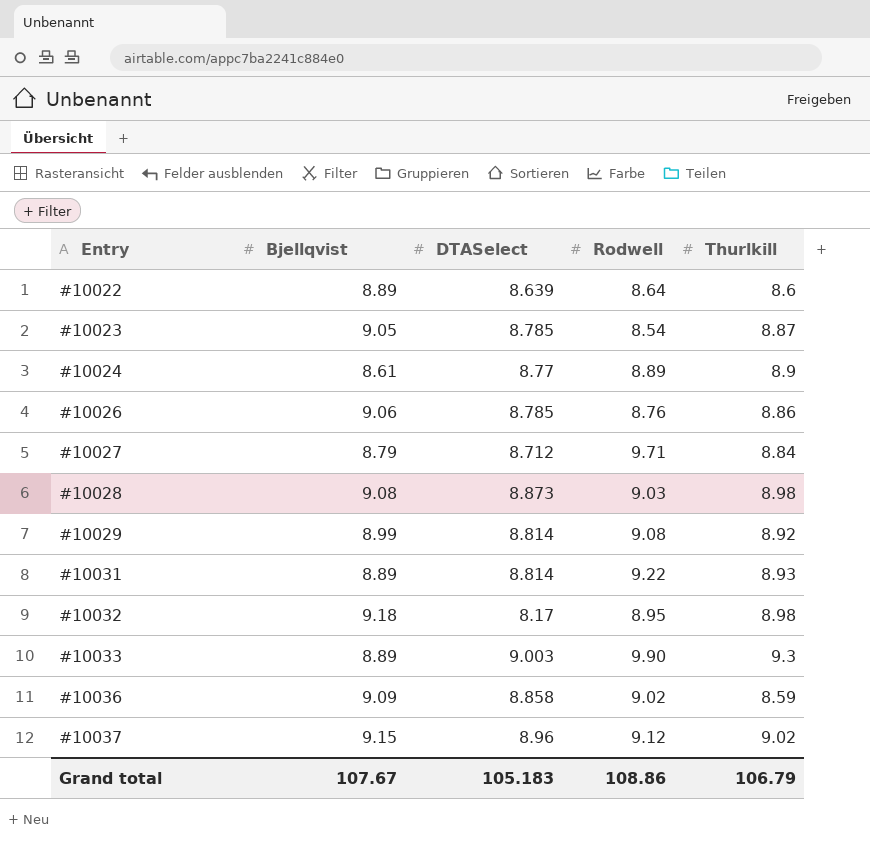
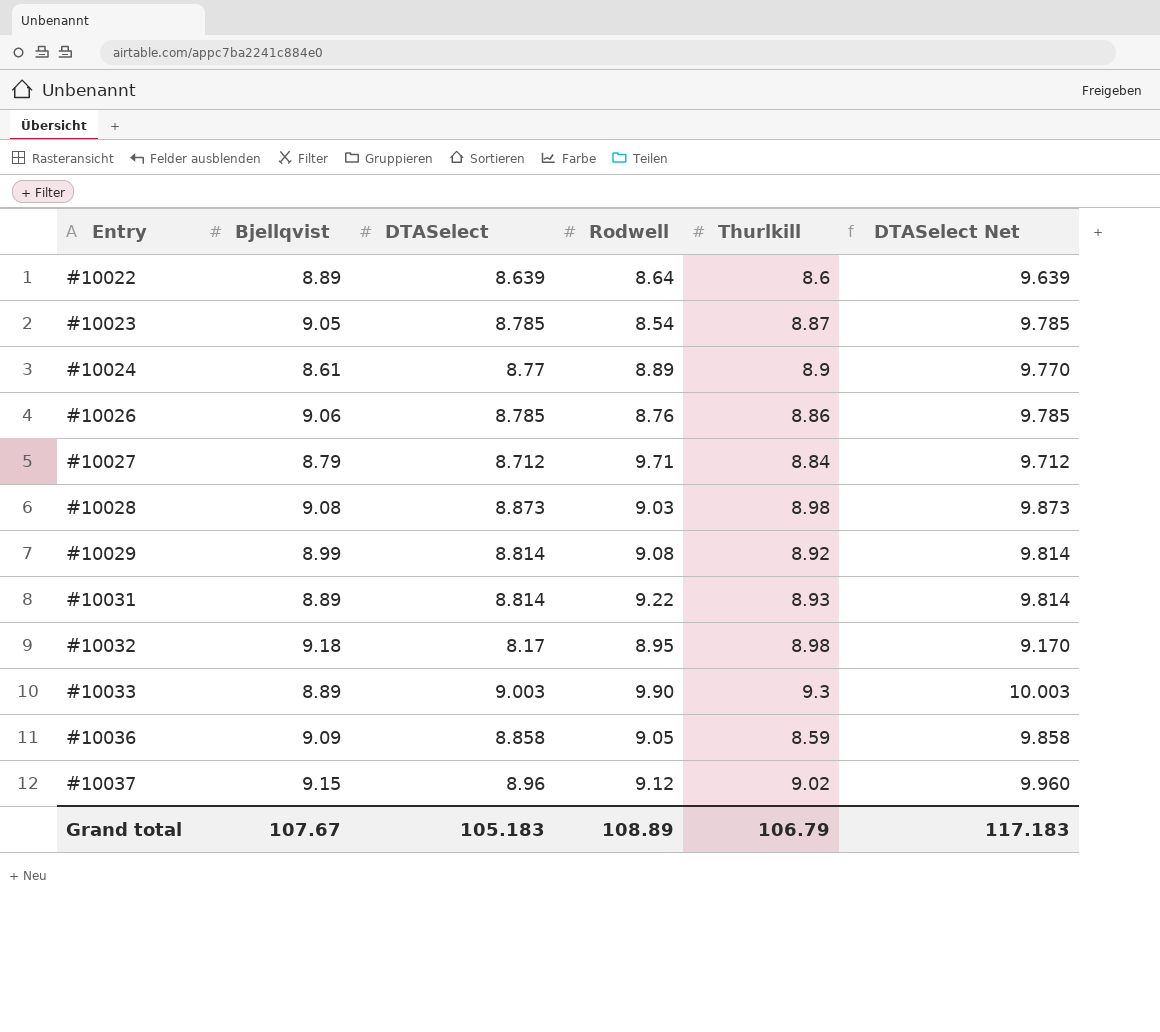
column DTASelect Net | formula: none -> [DTASelect] + 1
#10036 | Rodwell: 9.02 -> 9.05
Grand total | Rodwell: 108.86 -> 108.89

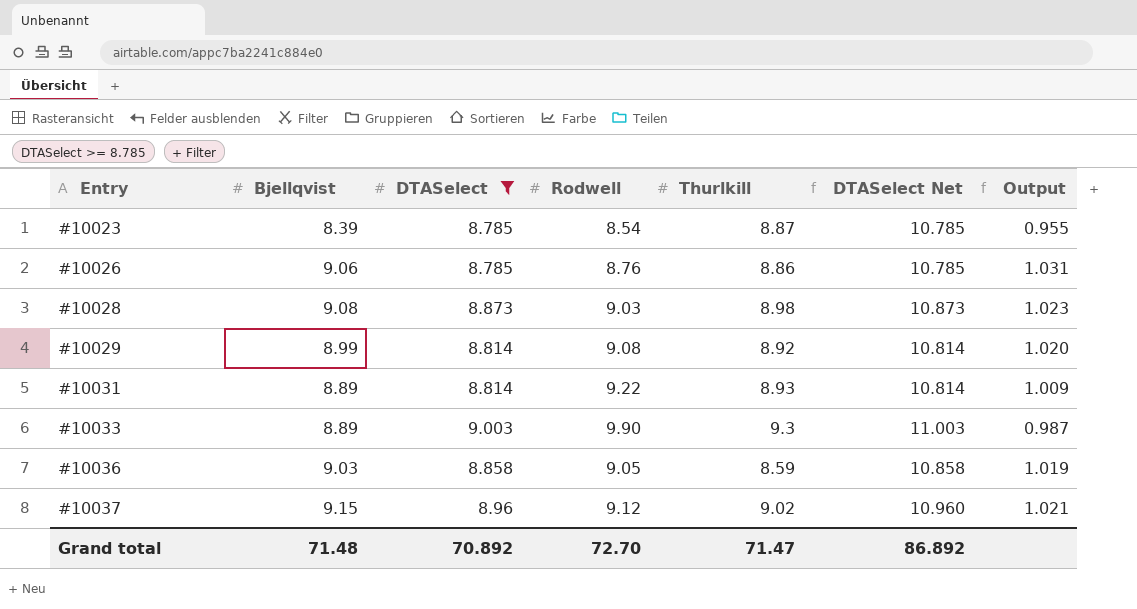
filter: none -> DTASelect >= 8.785
column DTASelect Net | formula: [DTASelect] + 1 -> [DTASelect] + 2
column Output | formula: none -> [Bjellqvist] / [DTASelect]
#10023 | Bjellqvist: 9.05 -> 8.39
#10036 | Bjellqvist: 9.09 -> 9.03
Grand total | Bjellqvist: 107.67 -> 71.48
Grand total | DTASelect: 105.183 -> 70.892
Grand total | Rodwell: 108.89 -> 72.70
Grand total | Thurlkill: 106.79 -> 71.47
Grand total | DTASelect Net: 117.183 -> 86.892

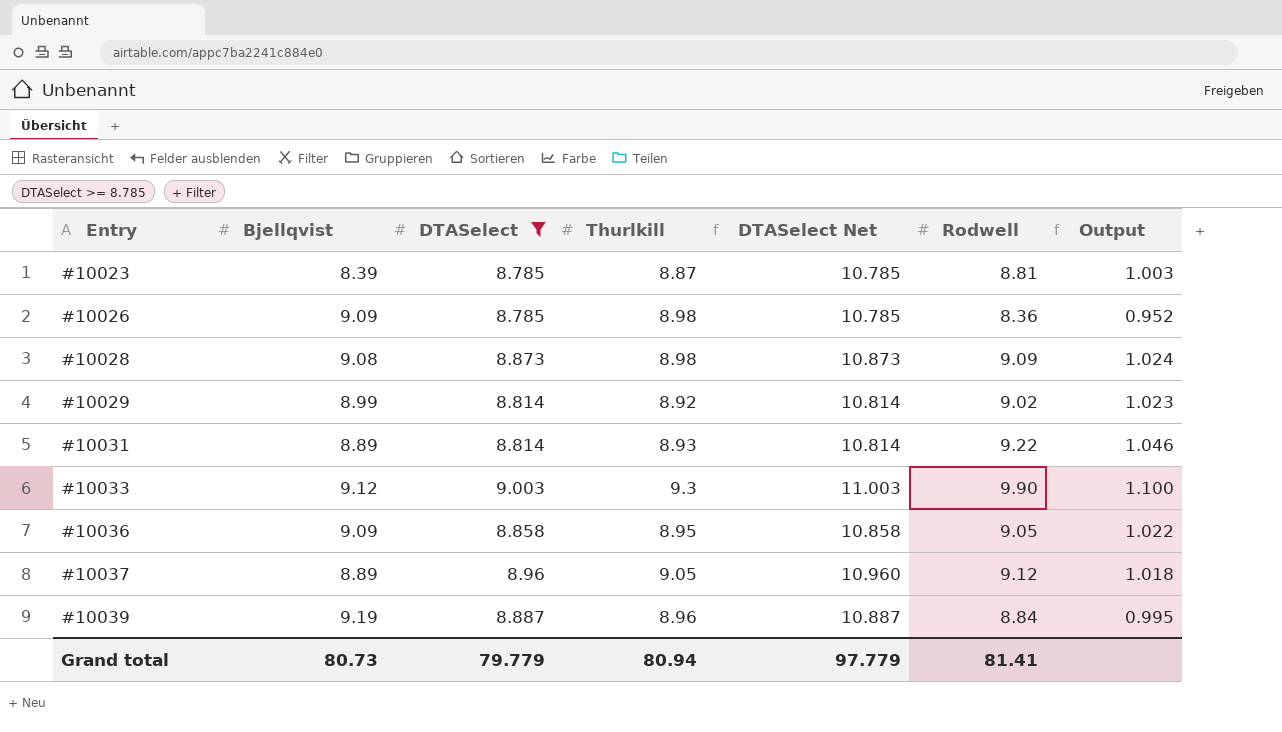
column Rodwell | position: 4 -> 6
column Output | formula: [Bjellqvist] / [DTASelect] -> [Rodwell] / [DTASelect]
#10023 | Rodwell: 8.54 -> 8.81
#10026 | Bjellqvist: 9.06 -> 9.09
#10026 | Thurlkill: 8.86 -> 8.98
#10026 | Rodwell: 8.76 -> 8.36
#10028 | Rodwell: 9.03 -> 9.09
#10029 | Rodwell: 9.08 -> 9.02
#10033 | Bjellqvist: 8.89 -> 9.12
#10036 | Bjellqvist: 9.03 -> 9.09
#10036 | Thurlkill: 8.59 -> 8.95
#10037 | Bjellqvist: 9.15 -> 8.89
#10037 | Thurlkill: 9.02 -> 9.05
row #10039: none -> 9.19 | 8.887 | 8.96 | 10.887 | 8.84 | 0.995
Grand total | Bjellqvist: 71.48 -> 80.73
Grand total | DTASelect: 70.892 -> 79.779
Grand total | Thurlkill: 71.47 -> 80.94
Grand total | DTASelect Net: 86.892 -> 97.779
Grand total | Rodwell: 72.70 -> 81.41

